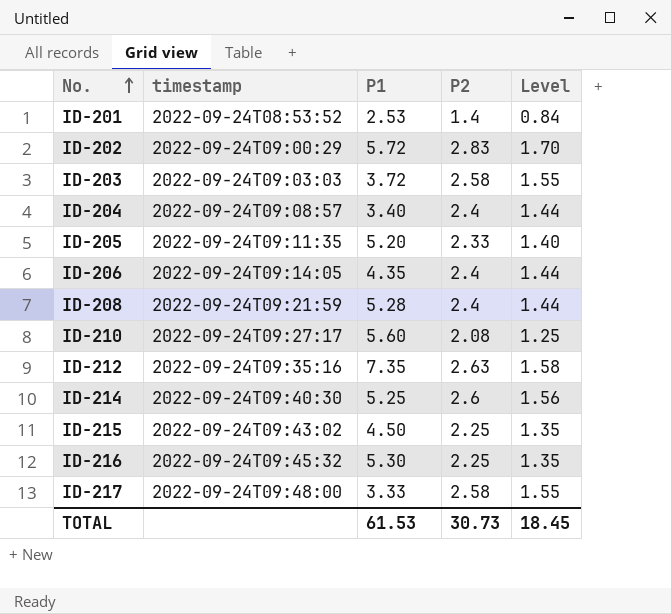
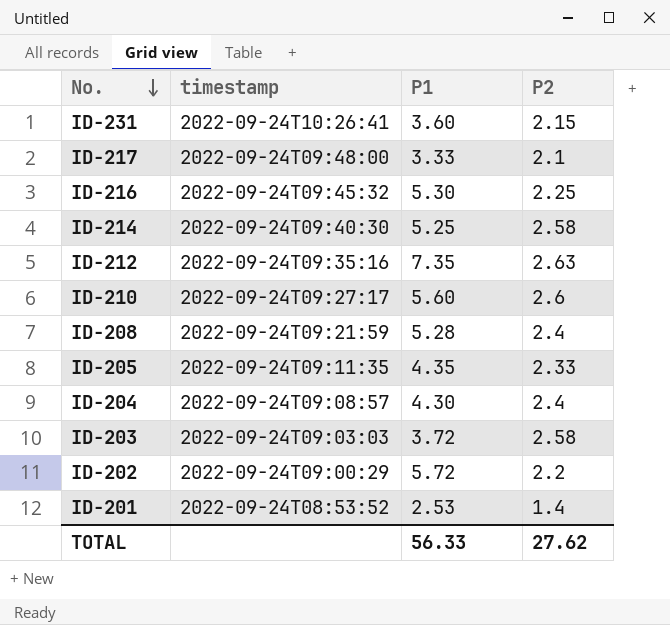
row order: No. ascending -> No. descending
column Level | formula: [P2] * 0.6 -> none
row ID-206: 2022-09-24T09:14:05 | 4.35 | 2.4 | 1.44 -> none
row ID-215: 2022-09-24T09:43:02 | 4.50 | 2.25 | 1.35 -> none
row ID-231: none -> 2022-09-24T10:26:41 | 3.60 | 2.15
ID-217 | P2: 2.58 -> 2.1
ID-214 | P2: 2.6 -> 2.58
ID-210 | P2: 2.08 -> 2.6
ID-205 | P1: 5.20 -> 4.35
ID-204 | P1: 3.40 -> 4.30
ID-202 | P2: 2.83 -> 2.2
TOTAL | P1: 61.53 -> 56.33
TOTAL | P2: 30.73 -> 27.62

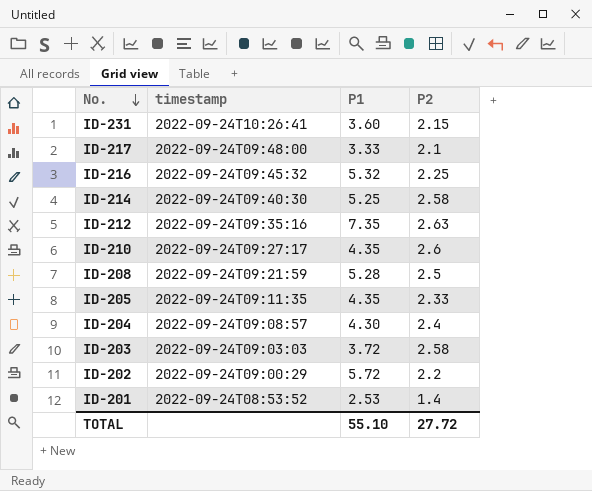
ID-216 | P1: 5.30 -> 5.32
ID-210 | P1: 5.60 -> 4.35
ID-208 | P2: 2.4 -> 2.5
TOTAL | P1: 56.33 -> 55.10
TOTAL | P2: 27.62 -> 27.72

